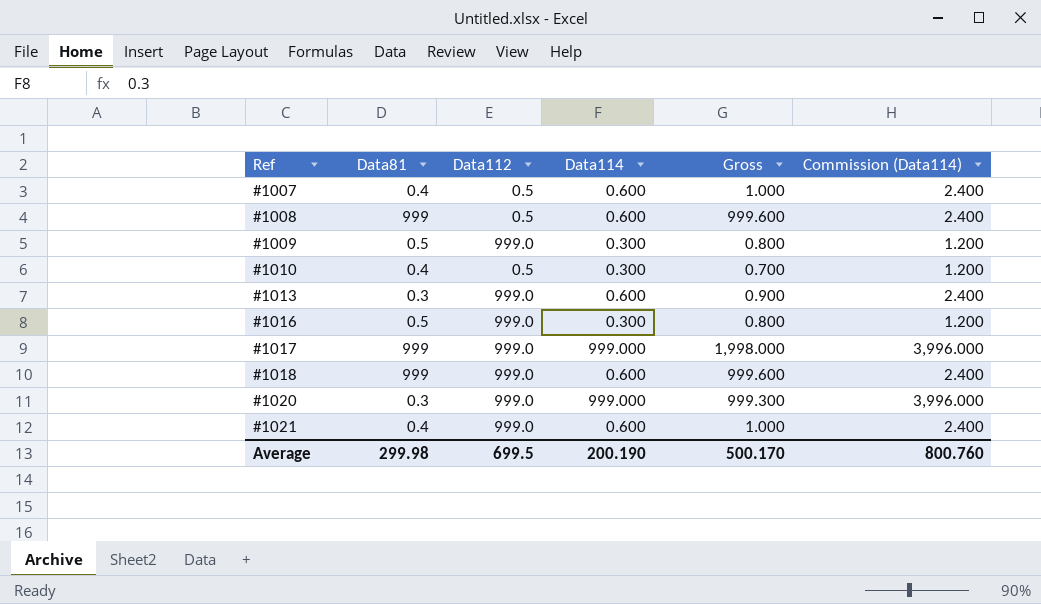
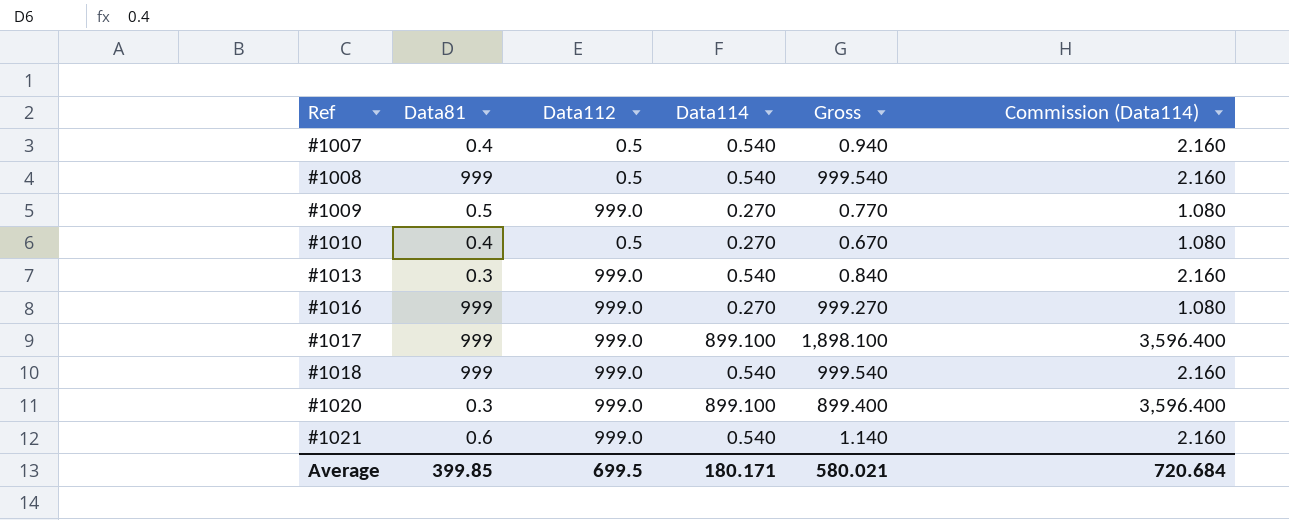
#1007 | Data114: 0.600 -> 0.540
#1007 | Gross: 1.000 -> 0.940
#1007 | Commission (Data114): 2.400 -> 2.160
#1008 | Data114: 0.600 -> 0.540
#1008 | Gross: 999.600 -> 999.540
#1008 | Commission (Data114): 2.400 -> 2.160
#1009 | Data114: 0.300 -> 0.270
#1009 | Gross: 0.800 -> 0.770
#1009 | Commission (Data114): 1.200 -> 1.080
#1010 | Data114: 0.300 -> 0.270
#1010 | Gross: 0.700 -> 0.670
#1010 | Commission (Data114): 1.200 -> 1.080
#1013 | Data114: 0.600 -> 0.540
#1013 | Gross: 0.900 -> 0.840
#1013 | Commission (Data114): 2.400 -> 2.160
#1016 | Data81: 0.5 -> 999
#1016 | Data114: 0.300 -> 0.270
#1016 | Gross: 0.800 -> 999.270
#1016 | Commission (Data114): 1.200 -> 1.080
#1017 | Data114: 999.000 -> 899.100
#1017 | Gross: 1,998.000 -> 1,898.100
#1017 | Commission (Data114): 3,996.000 -> 3,596.400
#1018 | Data114: 0.600 -> 0.540
#1018 | Gross: 999.600 -> 999.540
#1018 | Commission (Data114): 2.400 -> 2.160
#1020 | Data114: 999.000 -> 899.100
#1020 | Gross: 999.300 -> 899.400
#1020 | Commission (Data114): 3,996.000 -> 3,596.400
#1021 | Data81: 0.4 -> 0.6
#1021 | Data114: 0.600 -> 0.540
#1021 | Gross: 1.000 -> 1.140
#1021 | Commission (Data114): 2.400 -> 2.160
Average | Data81: 299.98 -> 399.85
Average | Data114: 200.190 -> 180.171
Average | Gross: 500.170 -> 580.021
Average | Commission (Data114): 800.760 -> 720.684

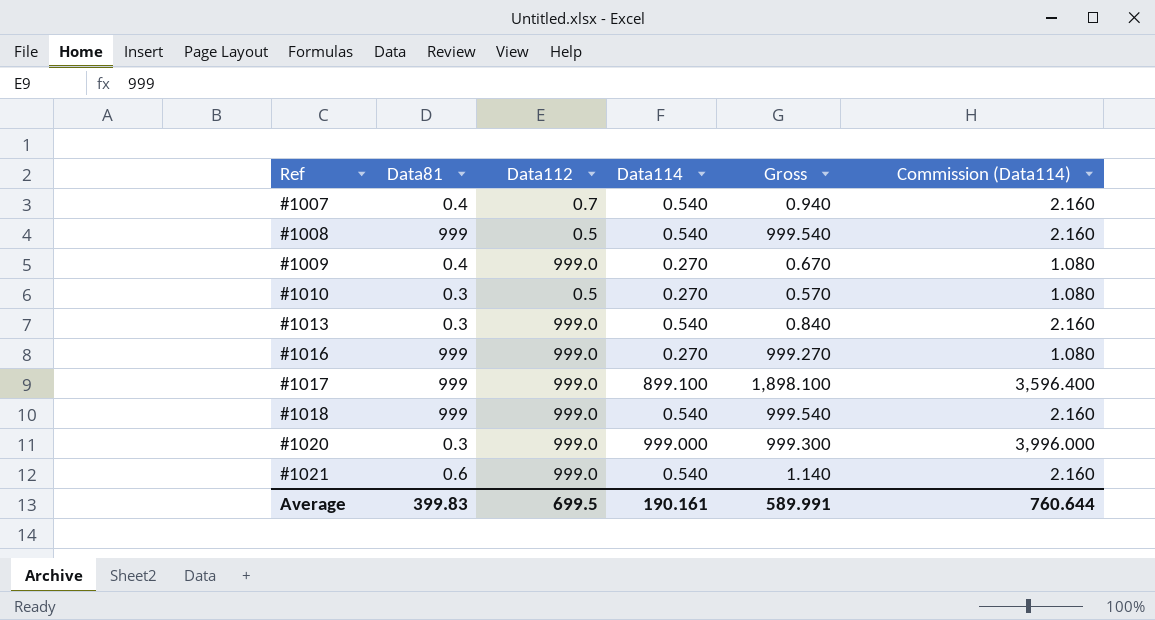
#1007 | Data112: 0.5 -> 0.7
#1009 | Data81: 0.5 -> 0.4
#1009 | Gross: 0.770 -> 0.670
#1010 | Data81: 0.4 -> 0.3
#1010 | Gross: 0.670 -> 0.570
#1020 | Data114: 899.100 -> 999.000
#1020 | Gross: 899.400 -> 999.300
#1020 | Commission (Data114): 3,596.400 -> 3,996.000
Average | Data81: 399.85 -> 399.83
Average | Data114: 180.171 -> 190.161
Average | Gross: 580.021 -> 589.991
Average | Commission (Data114): 720.684 -> 760.644

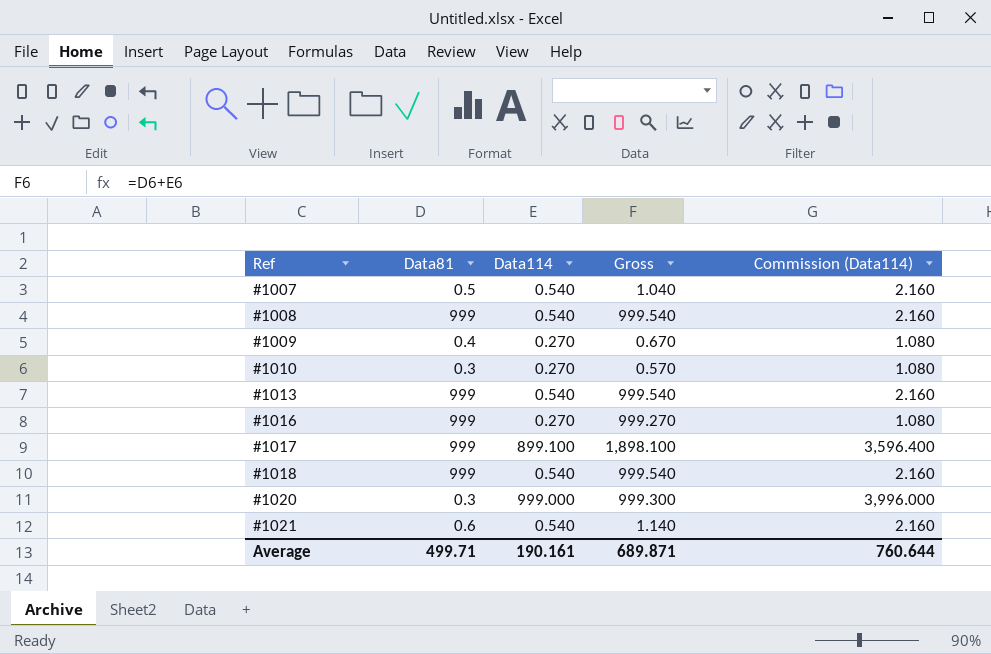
column Data112 | position: 3 -> none
#1007 | Data81: 0.4 -> 0.5
#1007 | Gross: 0.940 -> 1.040
#1013 | Data81: 0.3 -> 999
#1013 | Gross: 0.840 -> 999.540
Average | Data81: 399.83 -> 499.71
Average | Gross: 589.991 -> 689.871

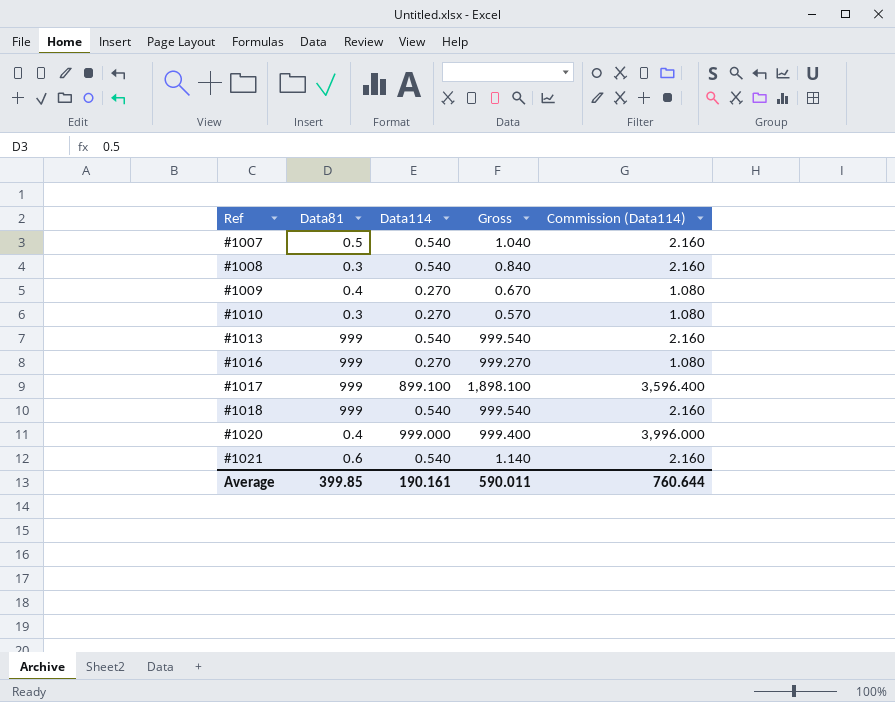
#1008 | Data81: 999 -> 0.3
#1008 | Gross: 999.540 -> 0.840
#1020 | Data81: 0.3 -> 0.4
#1020 | Gross: 999.300 -> 999.400
Average | Data81: 499.71 -> 399.85
Average | Gross: 689.871 -> 590.011

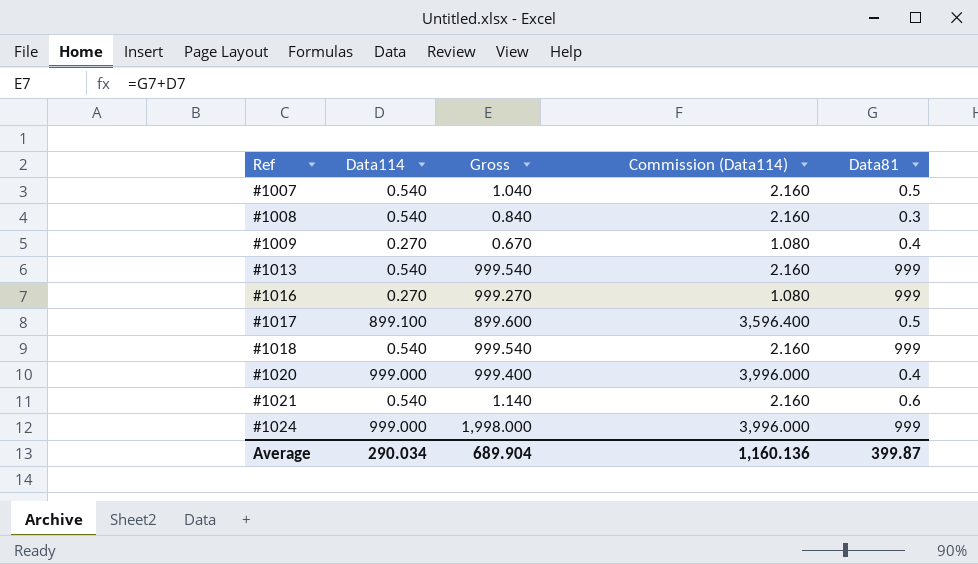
column Data81 | position: 2 -> 5
row #1010: 0.3 | 0.270 | 0.570 | 1.080 -> none
#1017 | Gross: 1,898.100 -> 899.600
#1017 | Data81: 999 -> 0.5
row #1024: none -> 999.000 | 1,998.000 | 3,996.000 | 999
Average | Data114: 190.161 -> 290.034
Average | Gross: 590.011 -> 689.904
Average | Commission (Data114): 760.644 -> 1,160.136
Average | Data81: 399.85 -> 399.87

